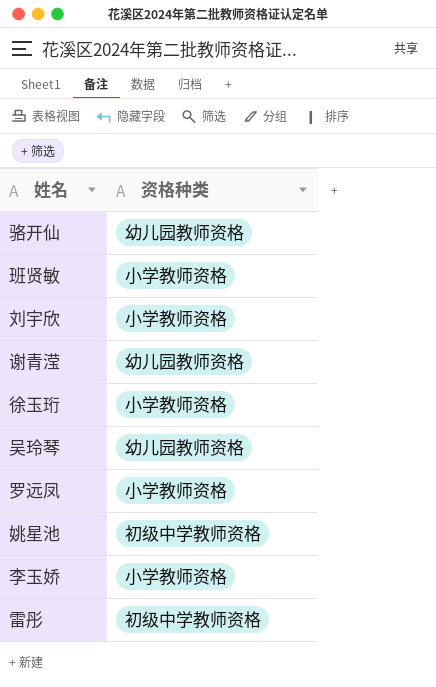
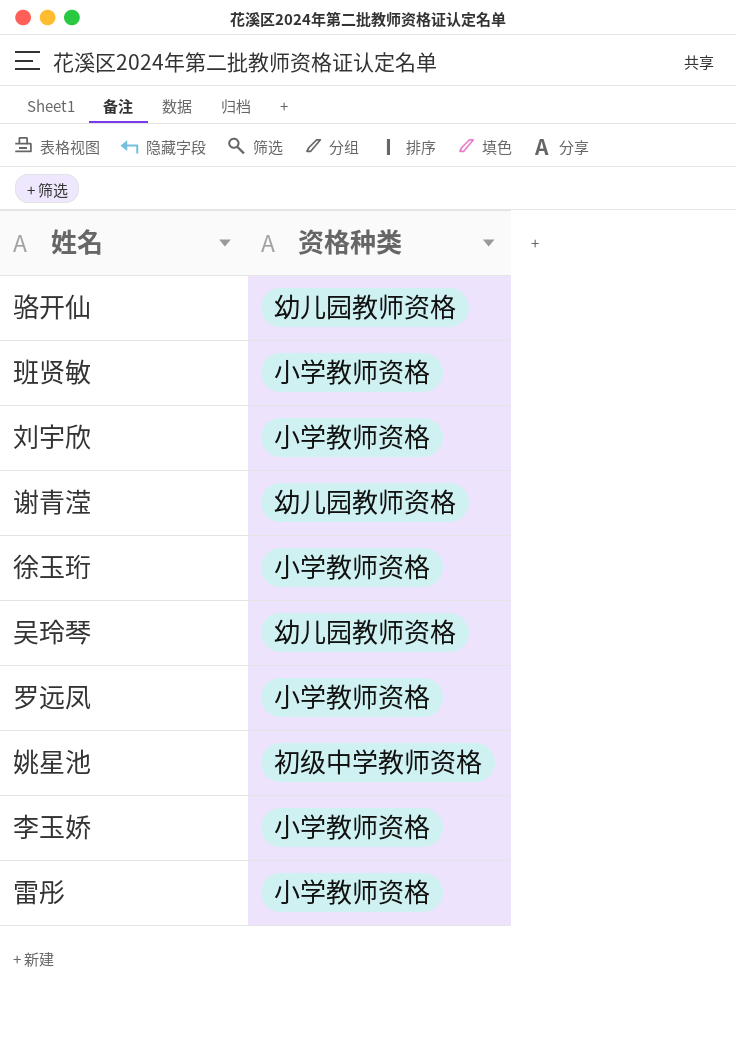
雷彤 | 资格种类: 初级中学教师资格 -> 小学教师资格

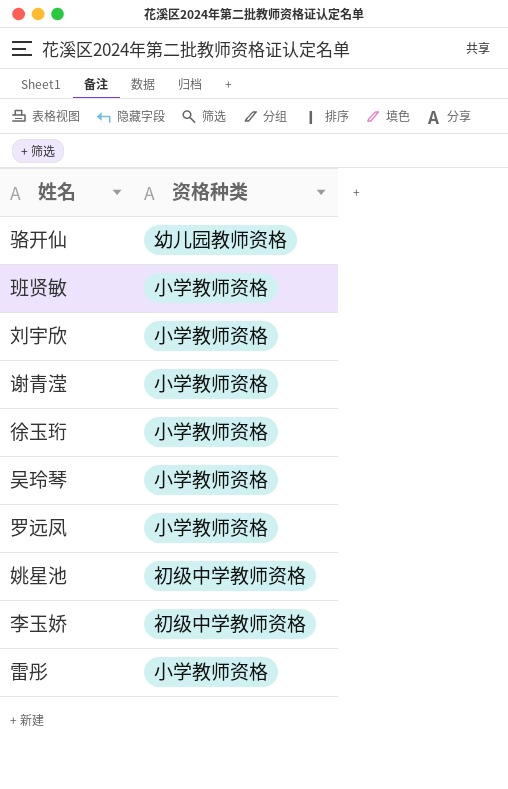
谢青滢 | 资格种类: 幼儿园教师资格 -> 小学教师资格
吴玲琴 | 资格种类: 幼儿园教师资格 -> 小学教师资格
李玉娇 | 资格种类: 小学教师资格 -> 初级中学教师资格

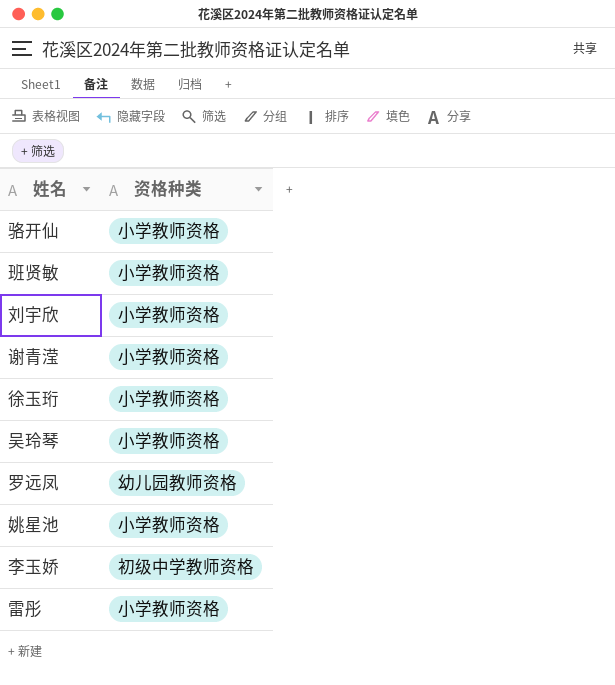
骆开仙 | 资格种类: 幼儿园教师资格 -> 小学教师资格
罗远凤 | 资格种类: 小学教师资格 -> 幼儿园教师资格
姚星池 | 资格种类: 初级中学教师资格 -> 小学教师资格

